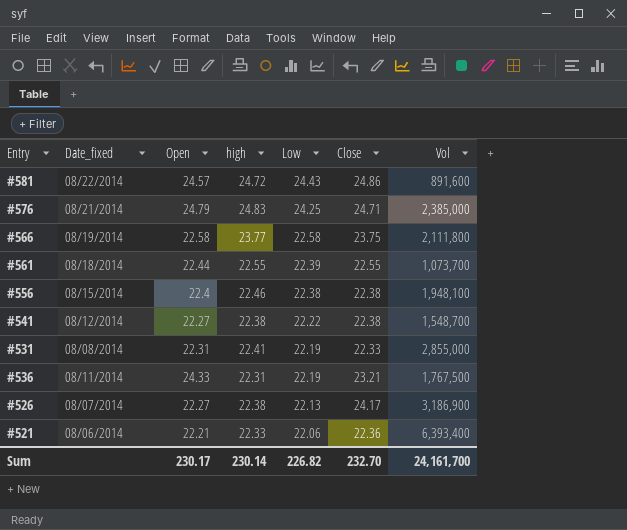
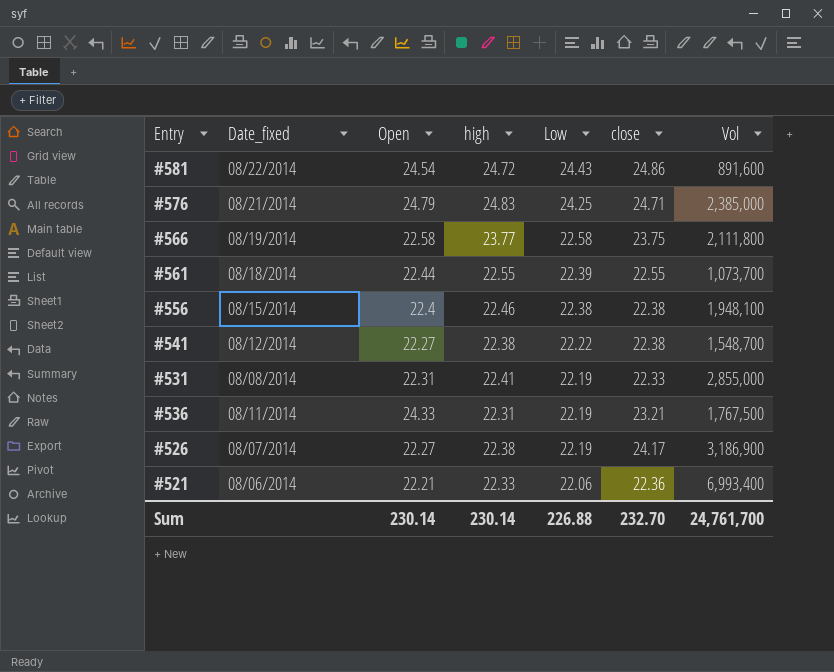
column name: Close -> close
#581 | Open: 24.57 -> 24.54
#526 | Low: 22.13 -> 22.19
#521 | Vol: 6,393,400 -> 6,993,400
Sum | Open: 230.17 -> 230.14
Sum | Low: 226.82 -> 226.88
Sum | Vol: 24,161,700 -> 24,761,700

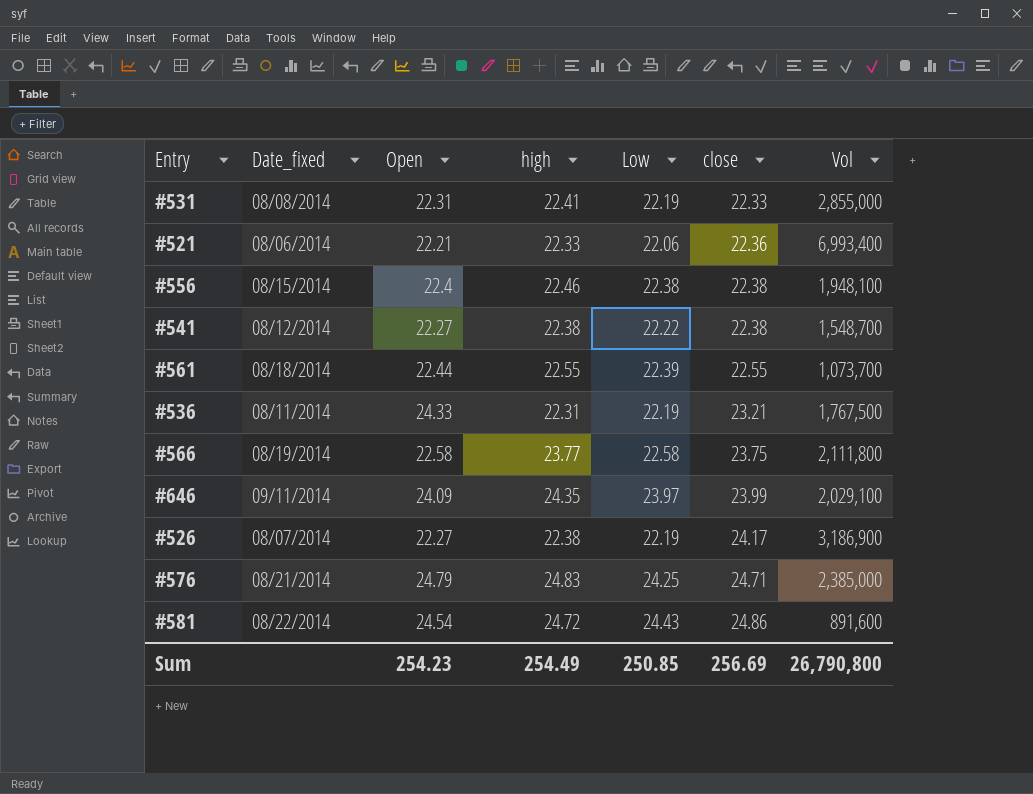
row order: Low descending -> close ascending
row #646: none -> 09/11/2014 | 24.09 | 24.35 | 23.97 | 23.99 | 2,029,100
Sum | Open: 230.14 -> 254.23
Sum | high: 230.14 -> 254.49
Sum | Low: 226.88 -> 250.85
Sum | close: 232.70 -> 256.69
Sum | Vol: 24,761,700 -> 26,790,800

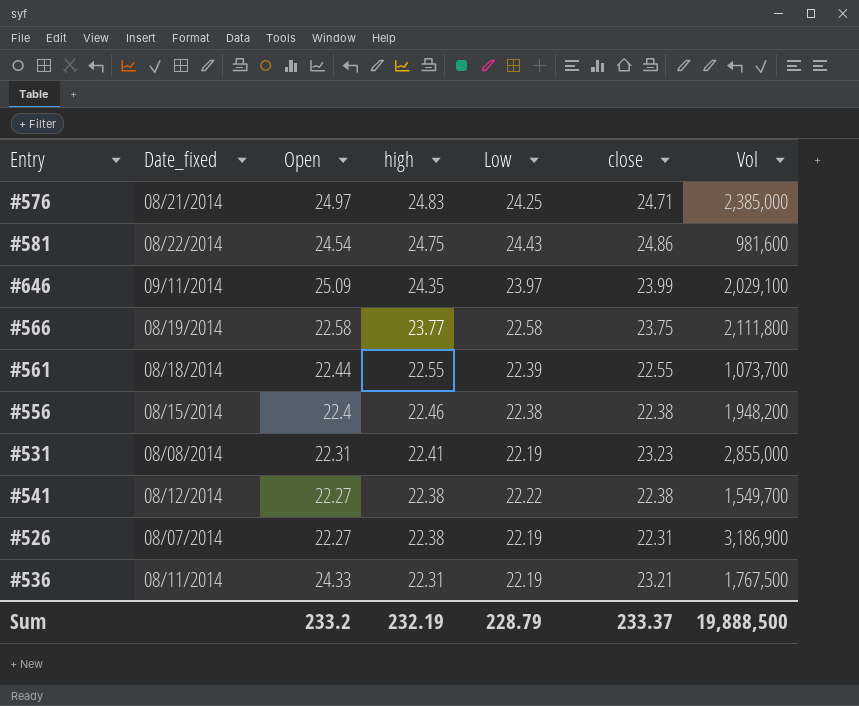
row order: close ascending -> high descending
row #521: 08/06/2014 | 22.21 | 22.33 | 22.06 | 22.36 | 6,993,400 -> none
#576 | Open: 24.79 -> 24.97
#581 | high: 24.72 -> 24.75
#581 | Vol: 891,600 -> 981,600
#646 | Open: 24.09 -> 25.09
#556 | Vol: 1,948,100 -> 1,948,200
#531 | close: 22.33 -> 23.23
#541 | Vol: 1,548,700 -> 1,549,700
#526 | close: 24.17 -> 22.31
Sum | Open: 254.23 -> 233.2
Sum | high: 254.49 -> 232.19
Sum | Low: 250.85 -> 228.79
Sum | close: 256.69 -> 233.37
Sum | Vol: 26,790,800 -> 19,888,500

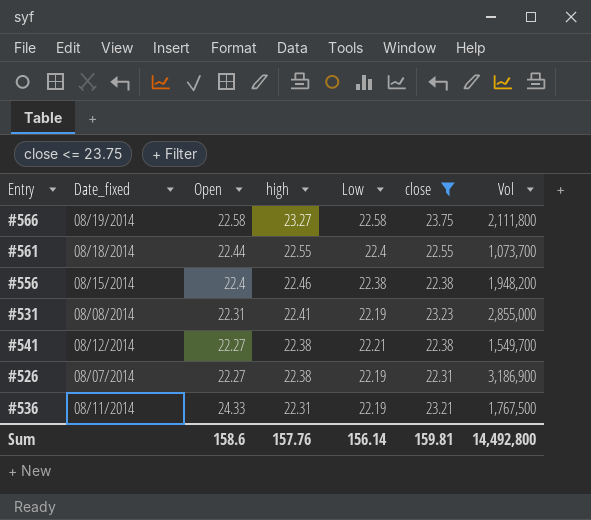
filter: none -> close <= 23.75
#566 | high: 23.77 -> 23.27
#561 | Low: 22.39 -> 22.4
#541 | Low: 22.22 -> 22.21
Sum | Open: 233.2 -> 158.6
Sum | high: 232.19 -> 157.76
Sum | Low: 228.79 -> 156.14
Sum | close: 233.37 -> 159.81
Sum | Vol: 19,888,500 -> 14,492,800

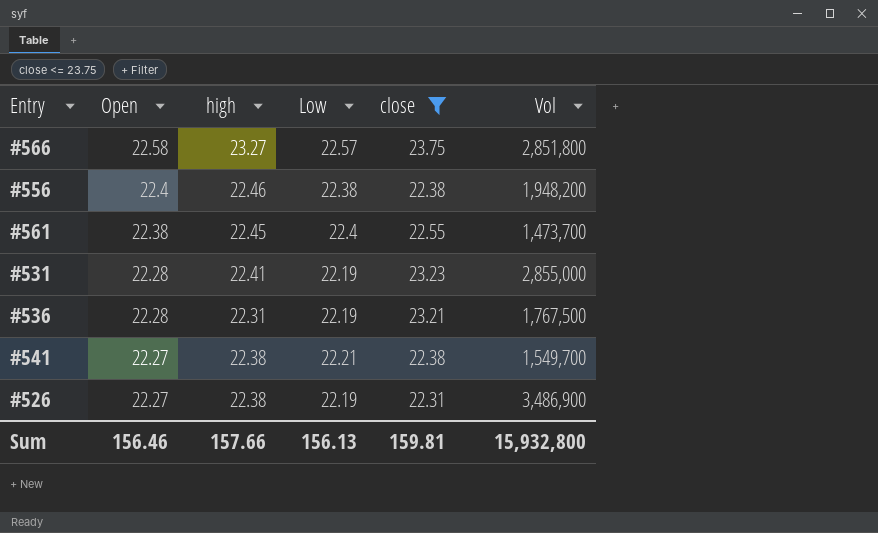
row order: high descending -> Open descending
column Date_fixed | position: 2 -> none
#566 | Low: 22.58 -> 22.57
#566 | Vol: 2,111,800 -> 2,851,800
#561 | Open: 22.44 -> 22.38
#561 | high: 22.55 -> 22.45
#561 | Vol: 1,073,700 -> 1,473,700
#531 | Open: 22.31 -> 22.28
#536 | Open: 24.33 -> 22.28
#526 | Vol: 3,186,900 -> 3,486,900
Sum | Open: 158.6 -> 156.46
Sum | high: 157.76 -> 157.66
Sum | Low: 156.14 -> 156.13
Sum | Vol: 14,492,800 -> 15,932,800

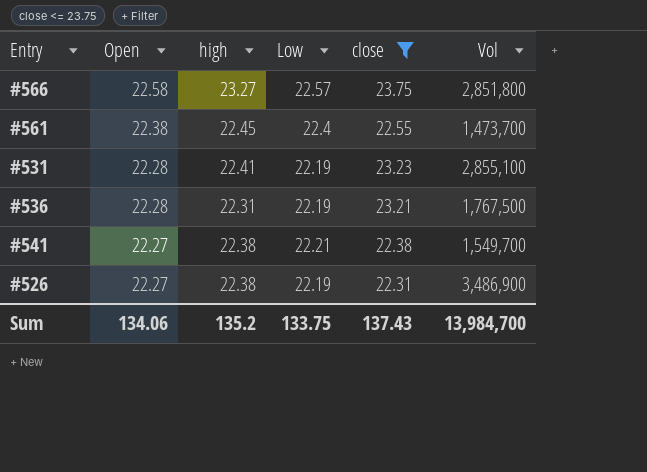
row #556: 22.4 | 22.46 | 22.38 | 22.38 | 1,948,200 -> none
#531 | Vol: 2,855,000 -> 2,855,100
Sum | Open: 156.46 -> 134.06
Sum | high: 157.66 -> 135.2
Sum | Low: 156.13 -> 133.75
Sum | close: 159.81 -> 137.43
Sum | Vol: 15,932,800 -> 13,984,700

